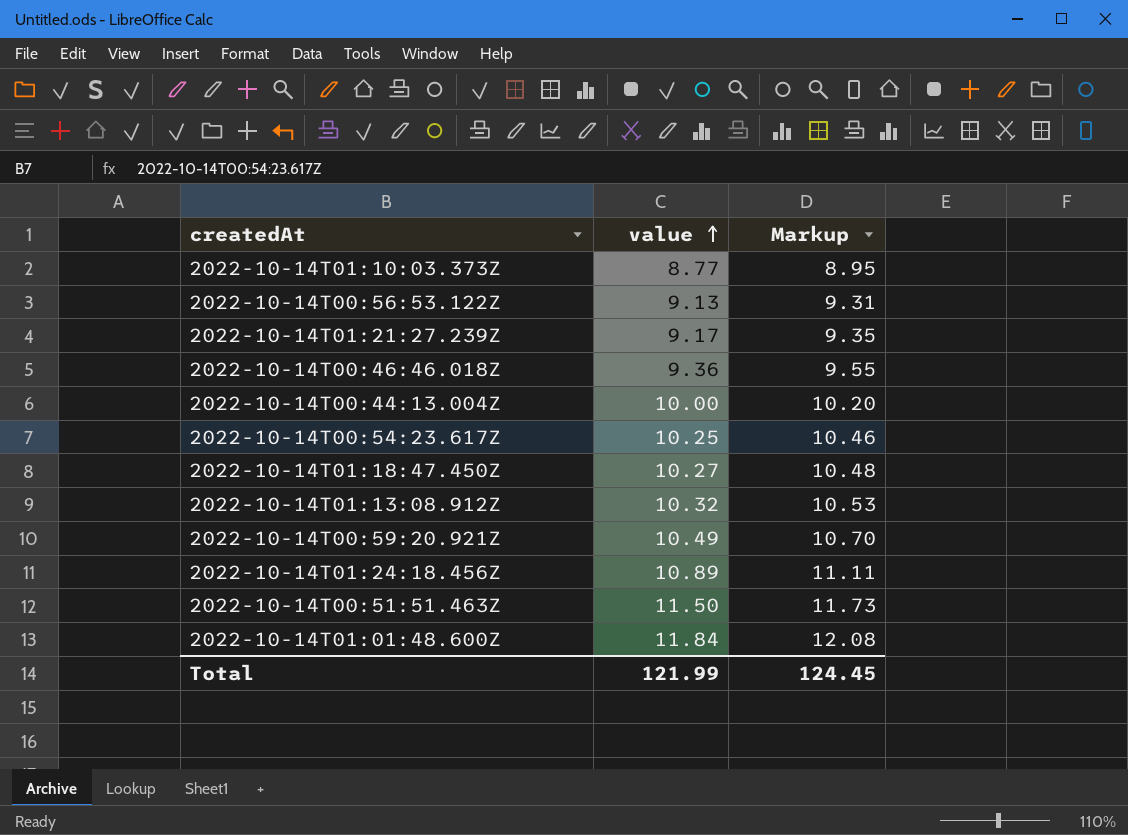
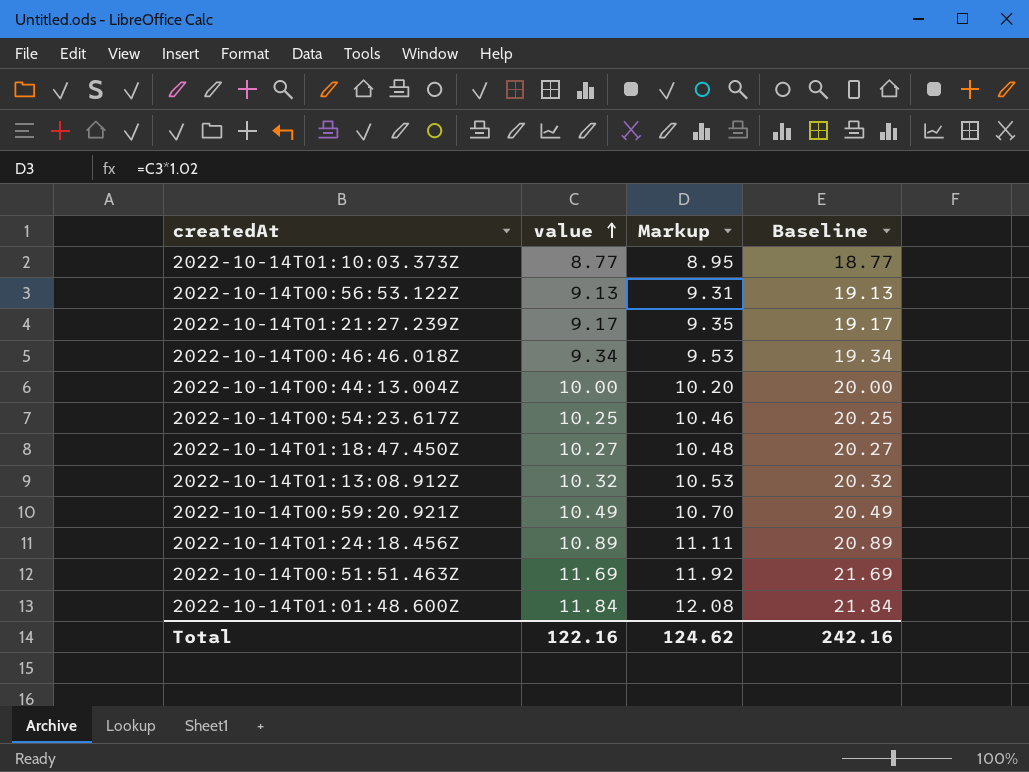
column Baseline | formula: none -> [value] + 10
2022-10-14T00:46:46.018Z | value: 9.36 -> 9.34
2022-10-14T00:46:46.018Z | Markup: 9.55 -> 9.53
2022-10-14T00:51:51.463Z | value: 11.50 -> 11.69
2022-10-14T00:51:51.463Z | Markup: 11.73 -> 11.92
Total | value: 121.99 -> 122.16
Total | Markup: 124.45 -> 124.62

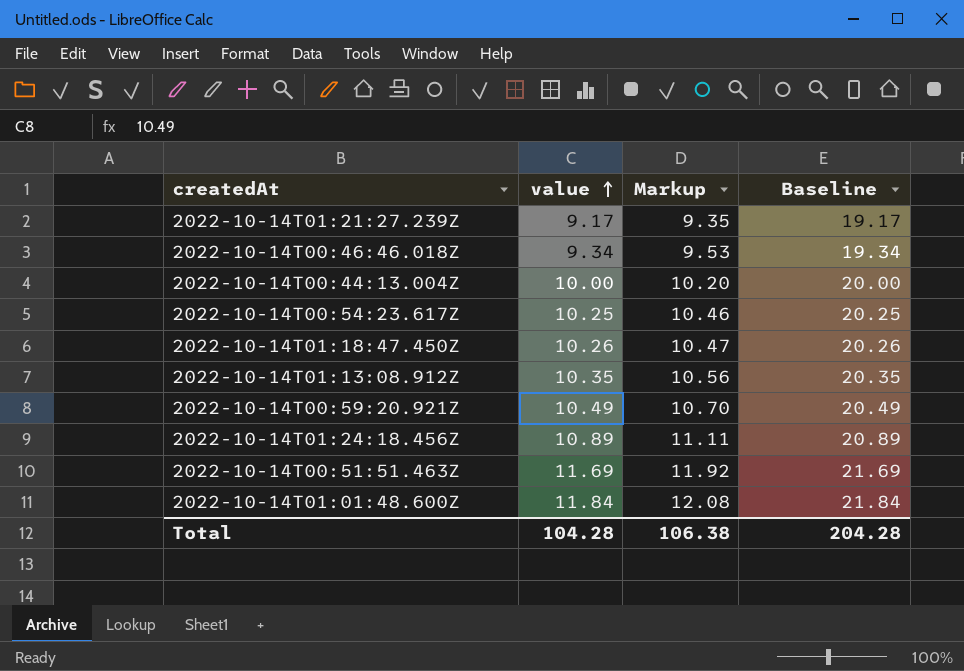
row 2022-10-14T01:10:03.373Z: 8.77 | 8.95 | 18.77 -> none
row 2022-10-14T00:56:53.122Z: 9.13 | 9.31 | 19.13 -> none
2022-10-14T01:18:47.450Z | value: 10.27 -> 10.26
2022-10-14T01:18:47.450Z | Markup: 10.48 -> 10.47
2022-10-14T01:18:47.450Z | Baseline: 20.27 -> 20.26
2022-10-14T01:13:08.912Z | value: 10.32 -> 10.35
2022-10-14T01:13:08.912Z | Markup: 10.53 -> 10.56
2022-10-14T01:13:08.912Z | Baseline: 20.32 -> 20.35
Total | value: 122.16 -> 104.28
Total | Markup: 124.62 -> 106.38
Total | Baseline: 242.16 -> 204.28

